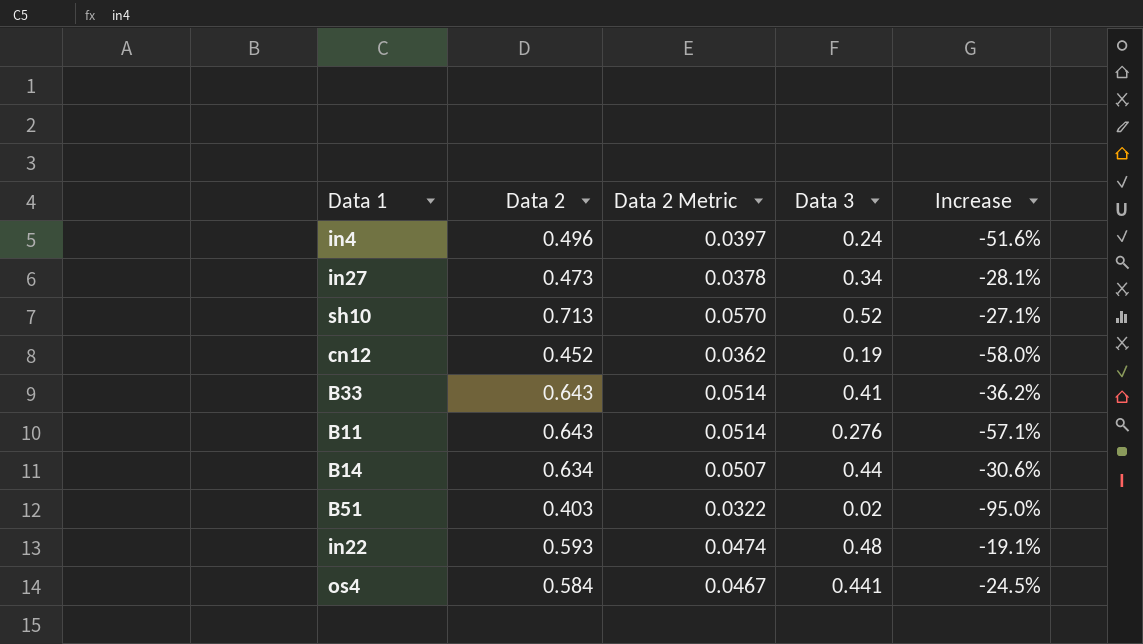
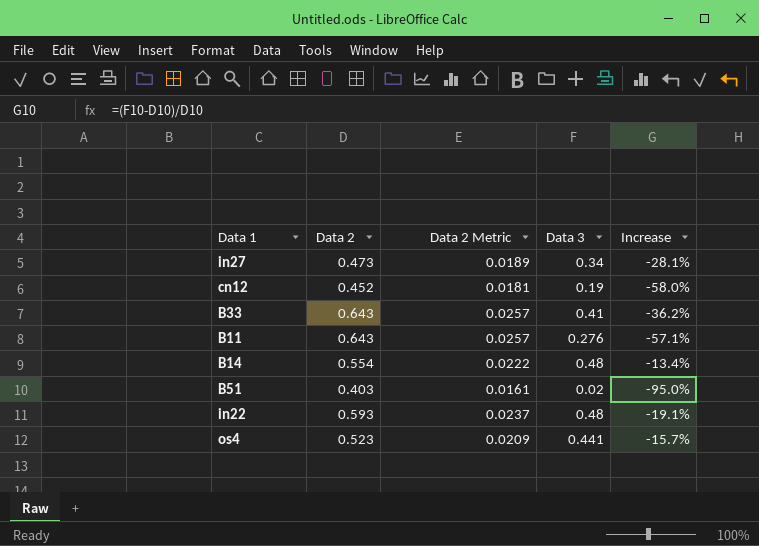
column Data 2 Metric | formula: [Data 2] * 0.08 -> [Data 2] * 0.04
row in4: 0.496 | 0.0397 | 0.24 | -51.6% -> none
row sh10: 0.713 | 0.0570 | 0.52 | -27.1% -> none
B14 | Data 2: 0.634 -> 0.554
B14 | Data 3: 0.44 -> 0.48
B14 | Increase: -30.6% -> -13.4%
os4 | Data 2: 0.584 -> 0.523
os4 | Increase: -24.5% -> -15.7%

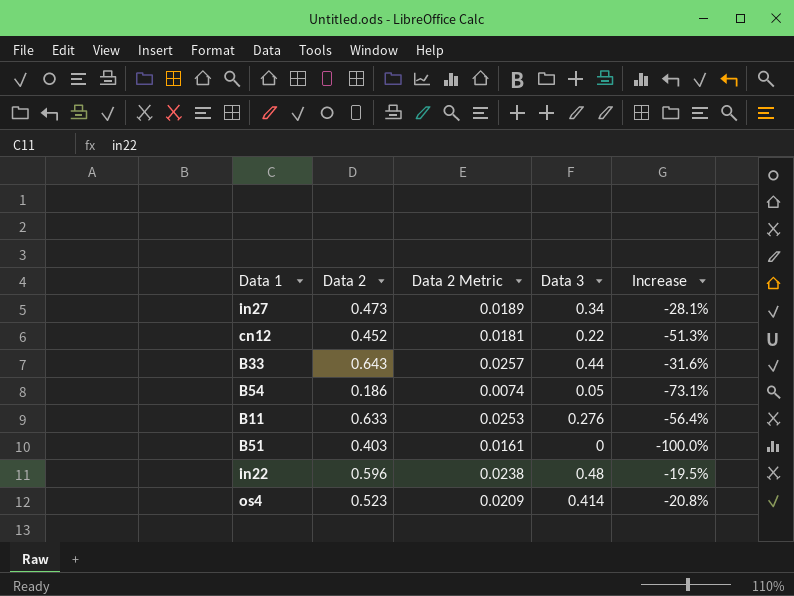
row B14: 0.554 | 0.0222 | 0.48 | -13.4% -> none
cn12 | Data 3: 0.19 -> 0.22
cn12 | Increase: -58.0% -> -51.3%
B33 | Data 3: 0.41 -> 0.44
B33 | Increase: -36.2% -> -31.6%
row B54: none -> 0.186 | 0.0074 | 0.05 | -73.1%
B11 | Data 2: 0.643 -> 0.633
B11 | Data 2 Metric: 0.0257 -> 0.0253
B11 | Increase: -57.1% -> -56.4%
B51 | Data 3: 0.02 -> 0
B51 | Increase: -95.0% -> -100.0%
in22 | Data 2: 0.593 -> 0.596
in22 | Data 2 Metric: 0.0237 -> 0.0238
in22 | Increase: -19.1% -> -19.5%
os4 | Data 3: 0.441 -> 0.414
os4 | Increase: -15.7% -> -20.8%

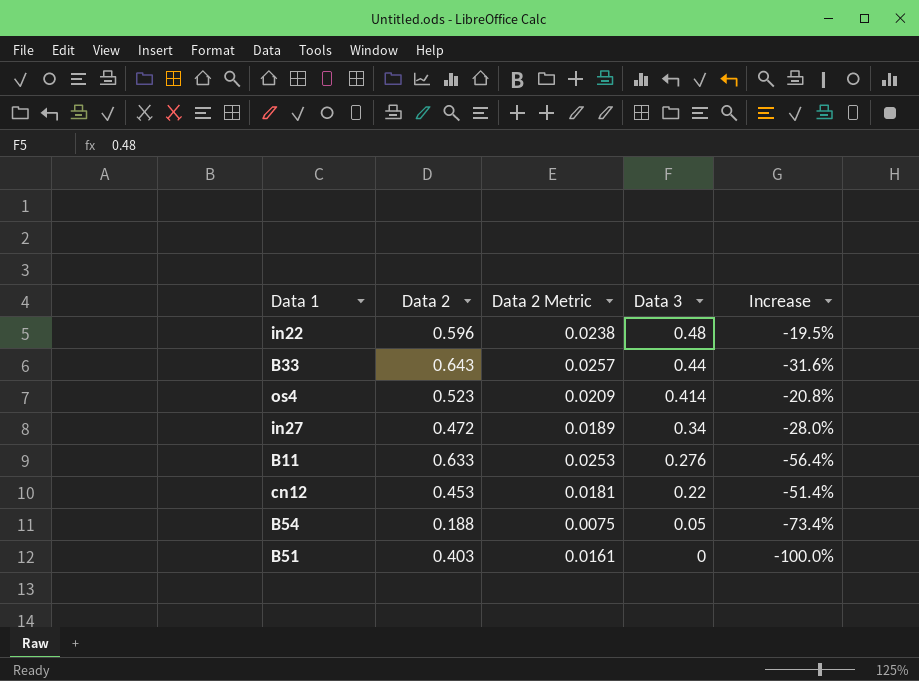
row order: none -> Data 3 descending
in27 | Data 2: 0.473 -> 0.472
in27 | Increase: -28.1% -> -28.0%
cn12 | Data 2: 0.452 -> 0.453
cn12 | Increase: -51.3% -> -51.4%
B54 | Data 2: 0.186 -> 0.188
B54 | Data 2 Metric: 0.0074 -> 0.0075
B54 | Increase: -73.1% -> -73.4%

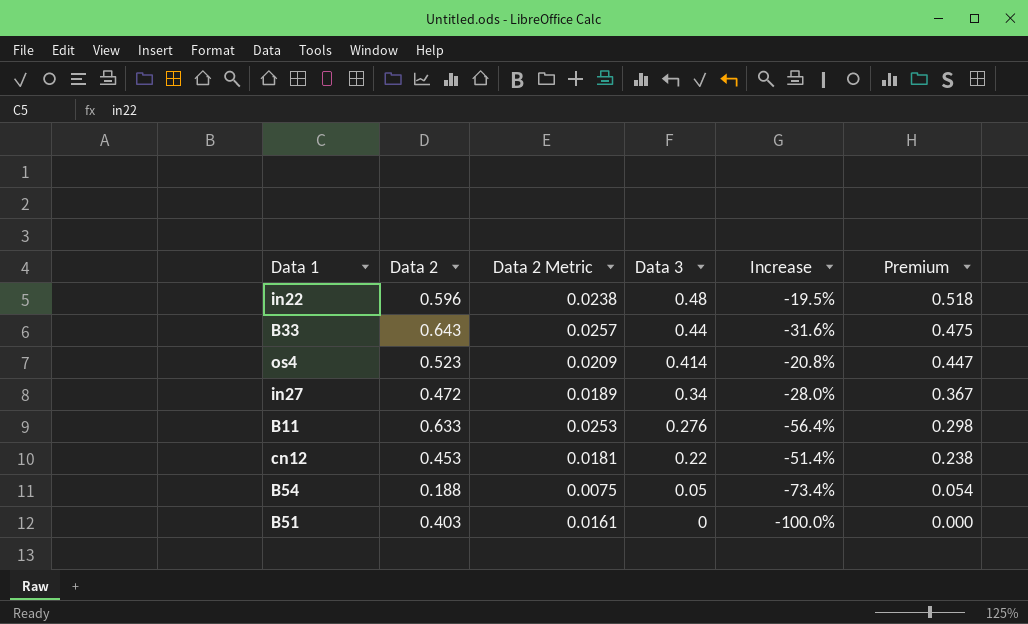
column Premium | formula: none -> [Data 3] * 1.08

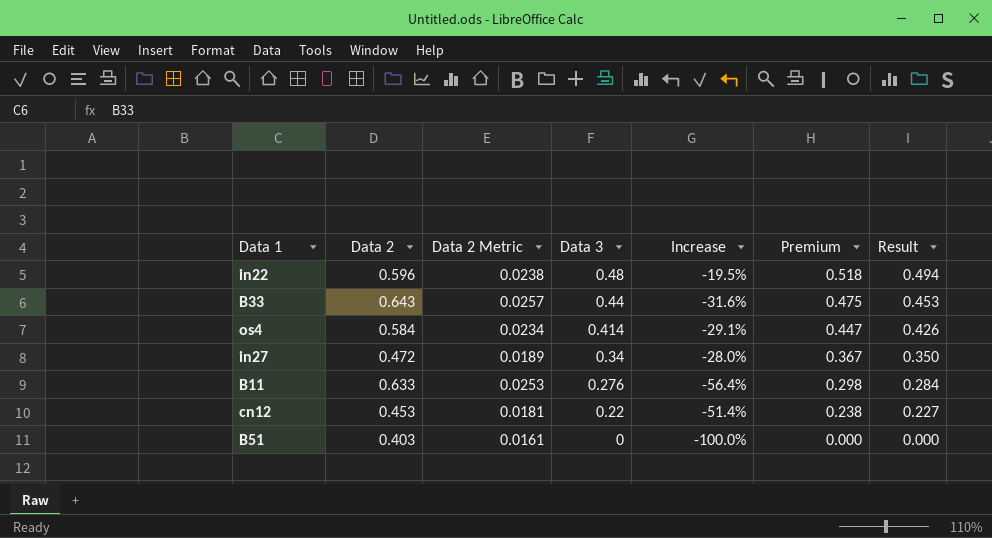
column Result | formula: none -> [Data 3] * 1.03
row B54: 0.188 | 0.0075 | 0.05 | -73.4% | 0.054 -> none
os4 | Data 2: 0.523 -> 0.584
os4 | Data 2 Metric: 0.0209 -> 0.0234
os4 | Increase: -20.8% -> -29.1%

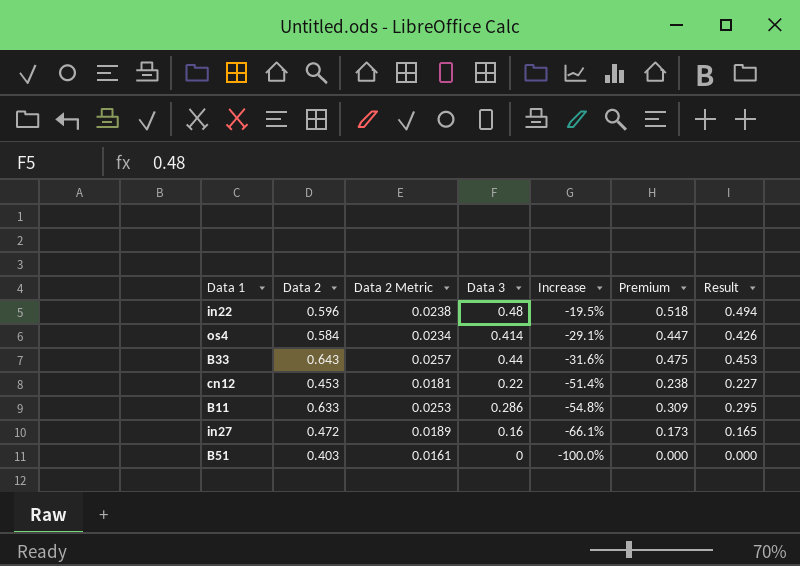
row order: Data 3 descending -> Increase descending
B11 | Data 3: 0.276 -> 0.286
B11 | Increase: -56.4% -> -54.8%
B11 | Premium: 0.298 -> 0.309
B11 | Result: 0.284 -> 0.295
in27 | Data 3: 0.34 -> 0.16
in27 | Increase: -28.0% -> -66.1%
in27 | Premium: 0.367 -> 0.173
in27 | Result: 0.350 -> 0.165

